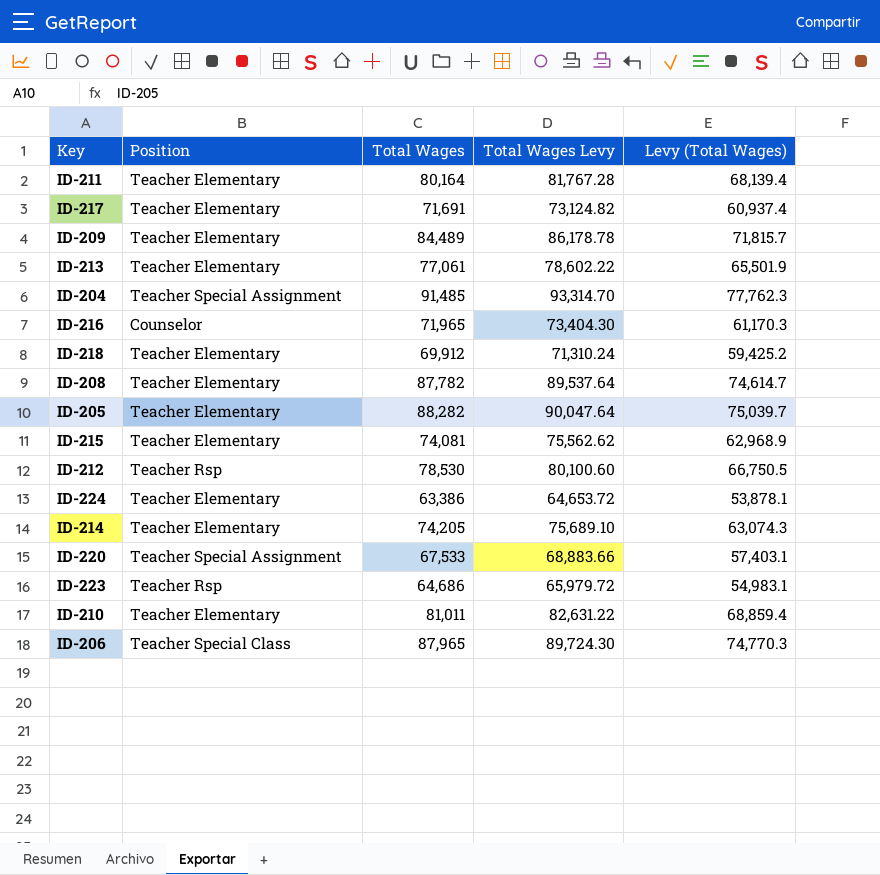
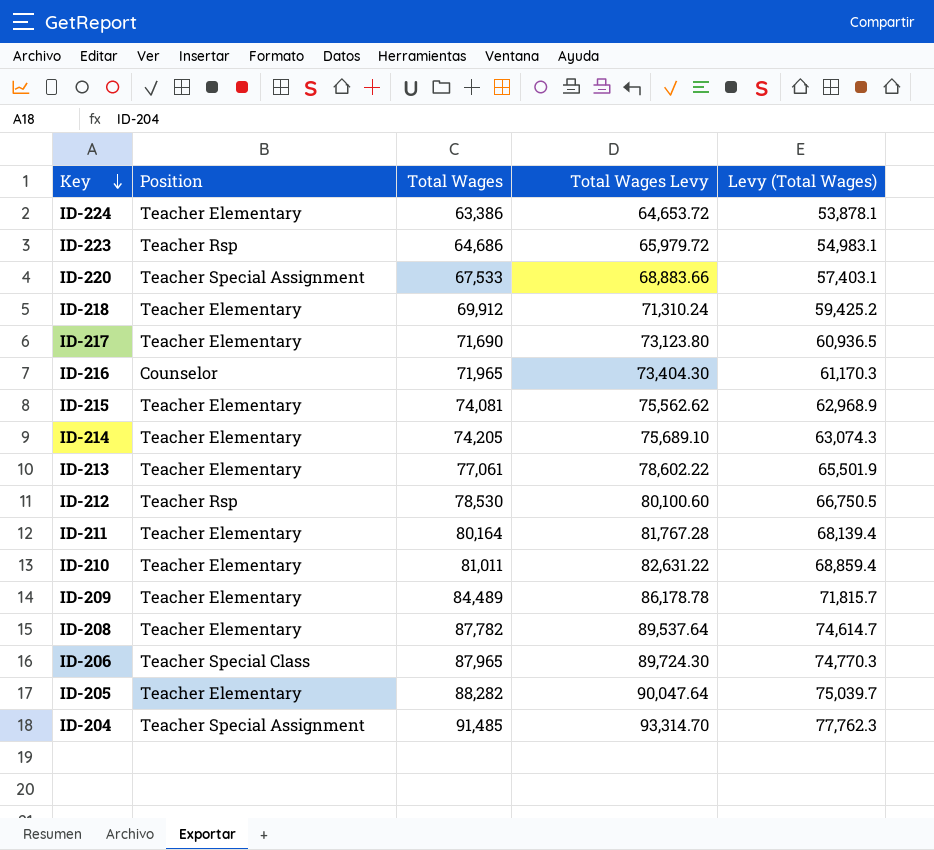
row order: none -> Key descending
ID-217 | Total Wages: 71,691 -> 71,690
ID-217 | Total Wages Levy: 73,124.82 -> 73,123.80
ID-217 | Levy (Total Wages): 60,937.4 -> 60,936.5

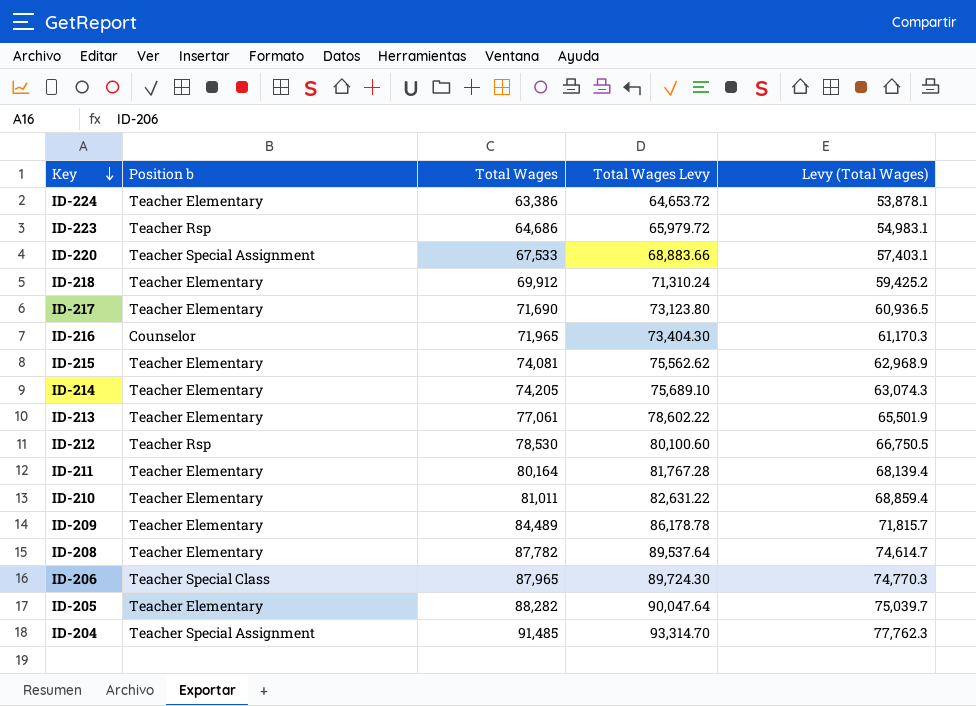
column name: Position -> Position b

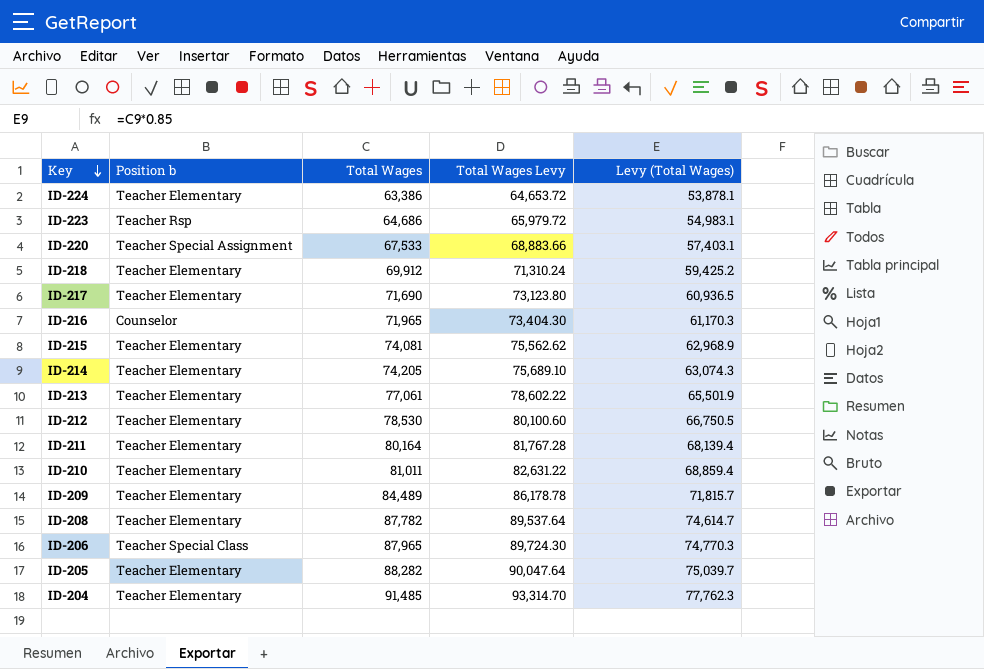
ID-212 | Position b: Teacher Rsp -> Teacher Elementary
ID-204 | Position b: Teacher Special Assignment -> Teacher Elementary

